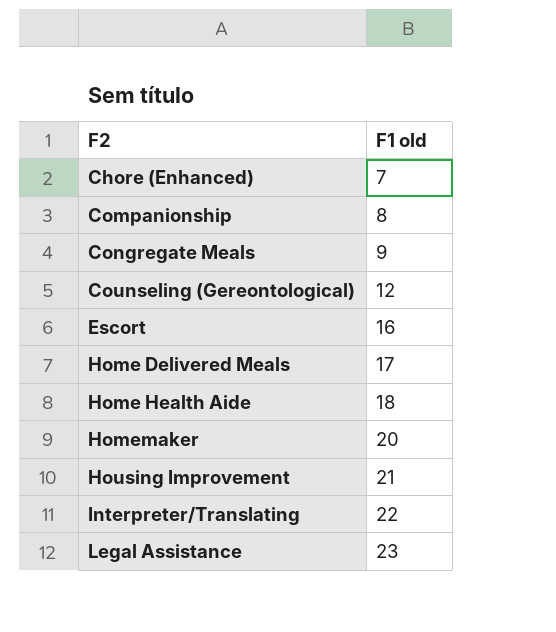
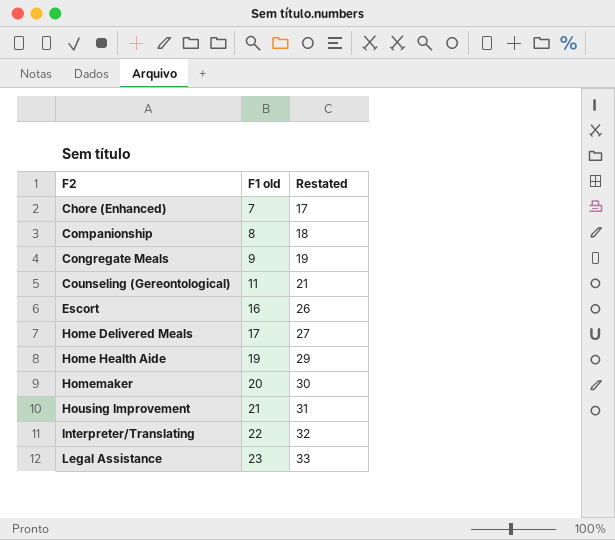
column Restated | formula: none -> [F1 old] + 10
Counseling (Gereontological) | F1 old: 12 -> 11
Home Health Aide | F1 old: 18 -> 19

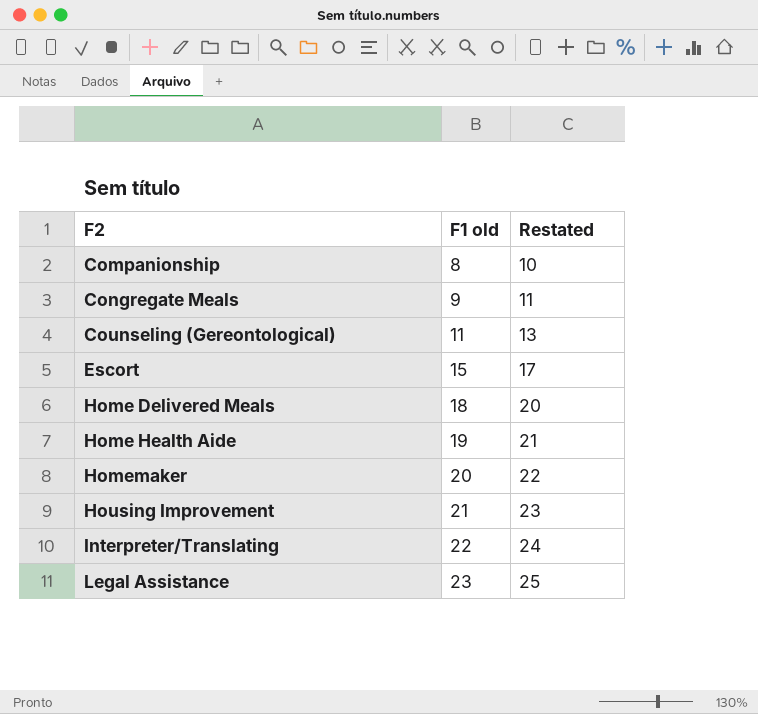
column Restated | formula: [F1 old] + 10 -> [F1 old] + 2
row Chore (Enhanced): 7 | 17 -> none
Escort | F1 old: 16 -> 15
Home Delivered Meals | F1 old: 17 -> 18

